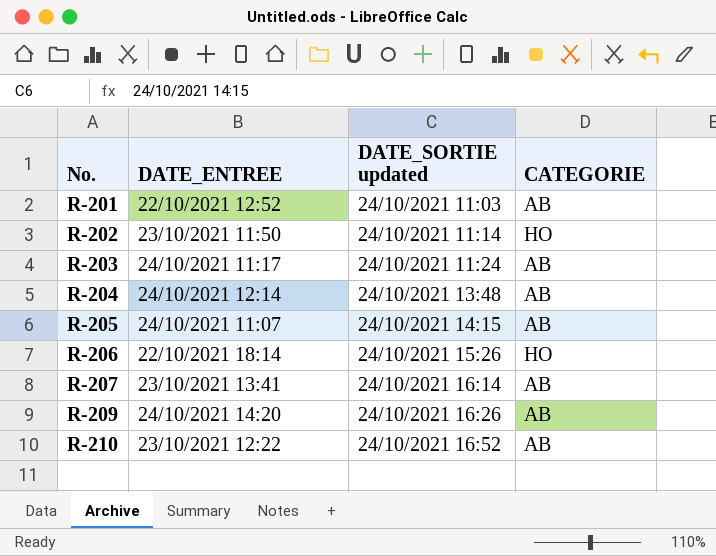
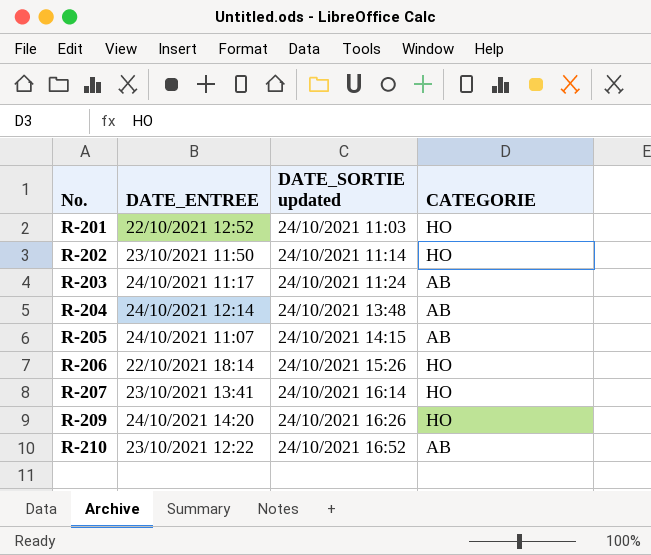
R-201 | CATEGORIE: AB -> HO
R-207 | CATEGORIE: AB -> HO
R-209 | CATEGORIE: AB -> HO

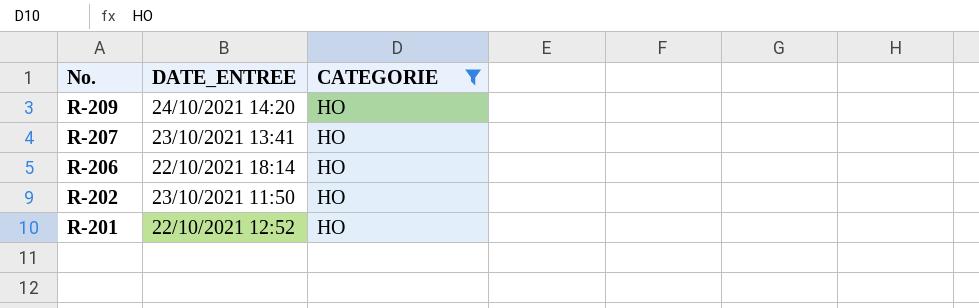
filter: none -> CATEGORIE = HO
row order: No. ascending -> No. descending
column DATE_SORTIE updated | position: 3 -> none

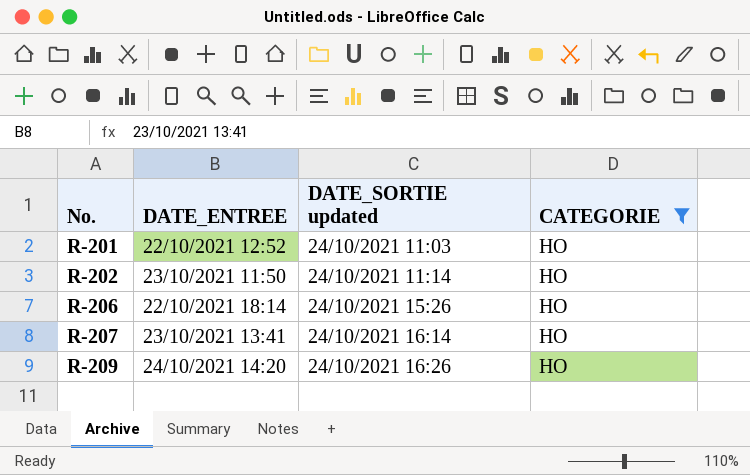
row order: No. descending -> No. ascending
column DATE_SORTIE updated | position: none -> 3

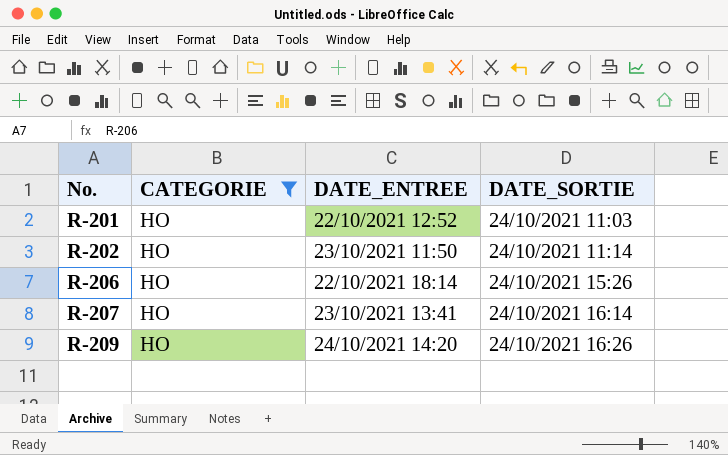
column CATEGORIE | position: 4 -> 2
column name: DATE_SORTIE updated -> DATE_SORTIE

